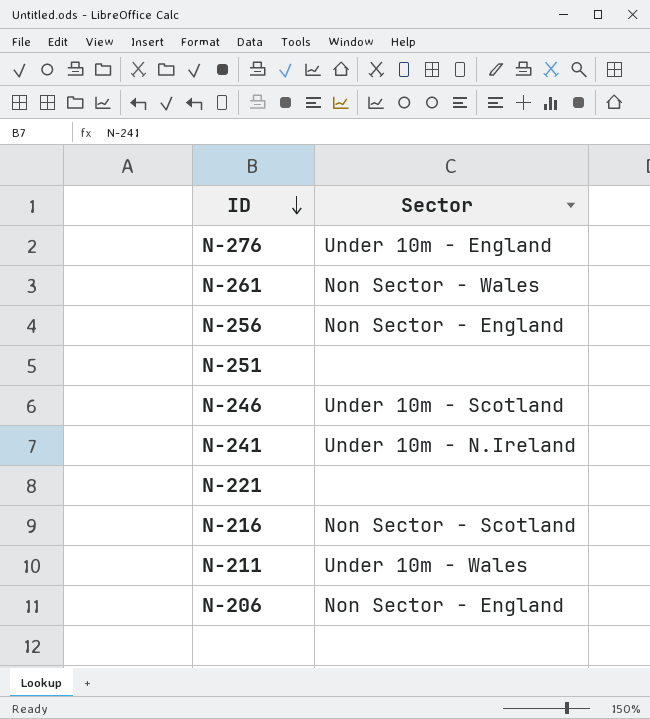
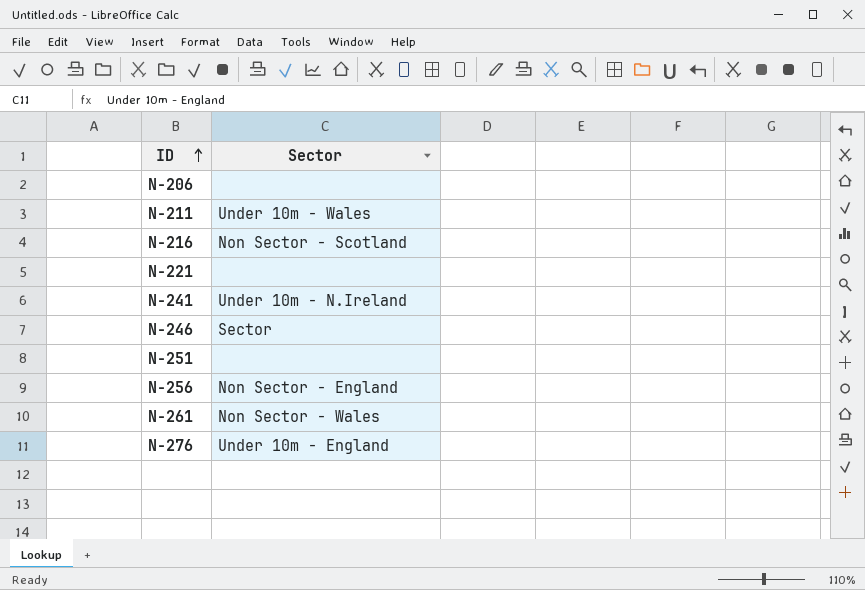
row order: ID descending -> ID ascending
N-206 | Sector: Non Sector - England -> none
N-246 | Sector: Under 10m - Scotland -> Sector

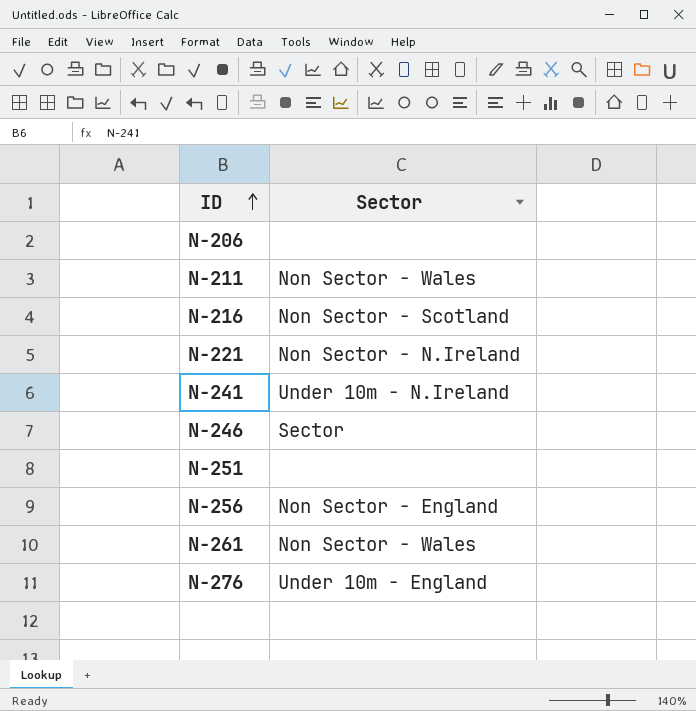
N-211 | Sector: Under 10m - Wales -> Non Sector - Wales
N-221 | Sector: none -> Non Sector - N.Ireland

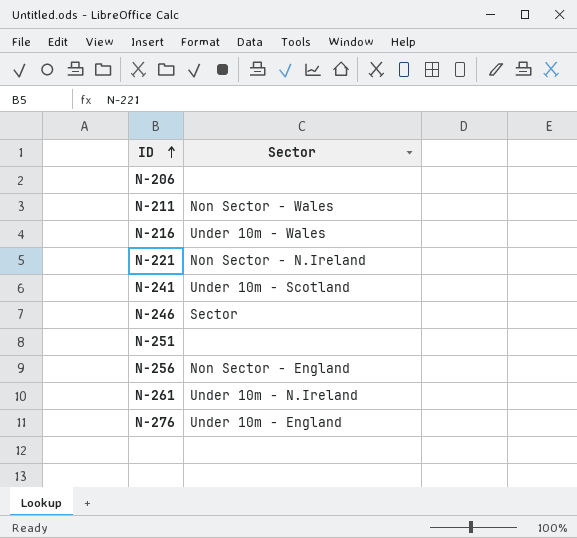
N-216 | Sector: Non Sector - Scotland -> Under 10m - Wales
N-241 | Sector: Under 10m - N.Ireland -> Under 10m - Scotland
N-261 | Sector: Non Sector - Wales -> Under 10m - N.Ireland

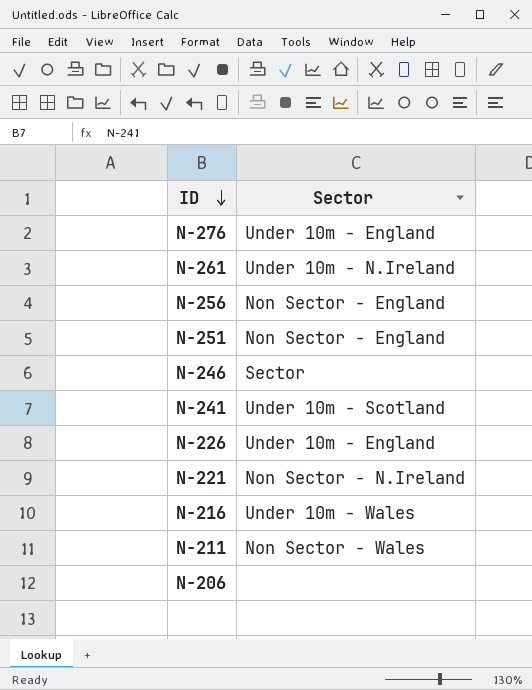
row order: ID ascending -> ID descending
N-251 | Sector: none -> Non Sector - England
row N-226: none -> Under 10m - England

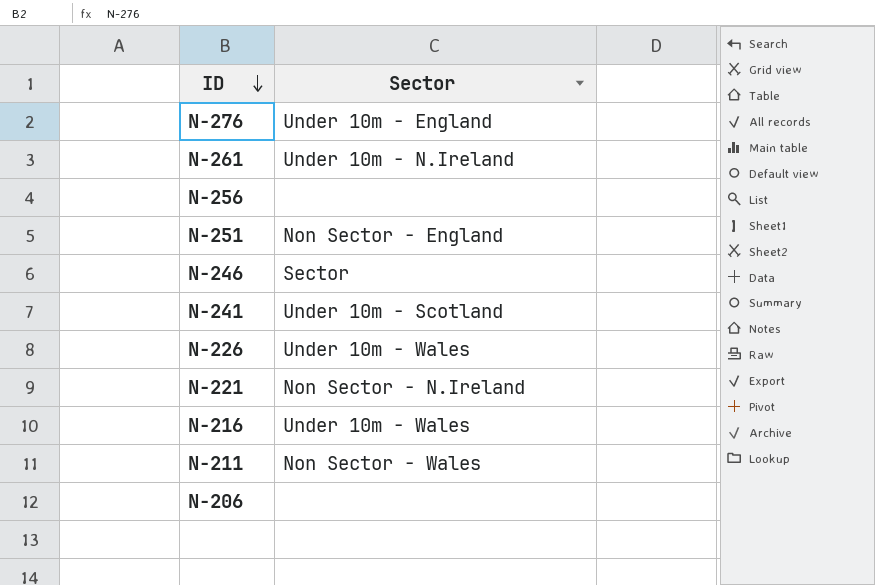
N-256 | Sector: Non Sector - England -> none
N-226 | Sector: Under 10m - England -> Under 10m - Wales

